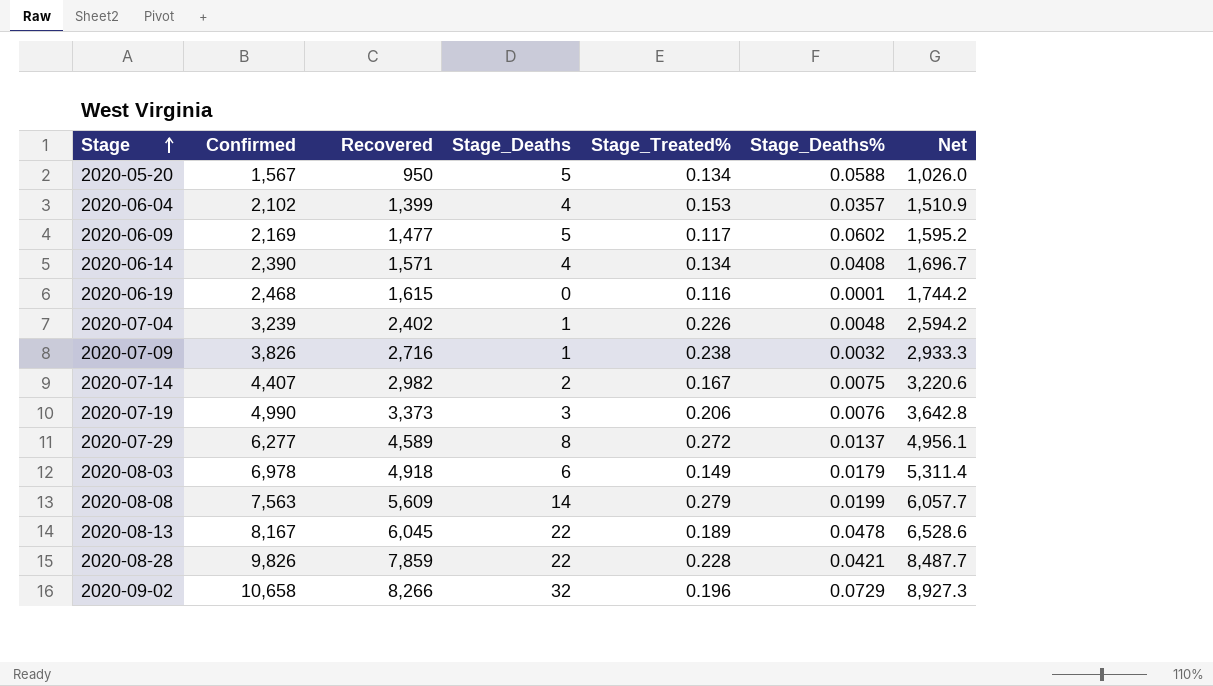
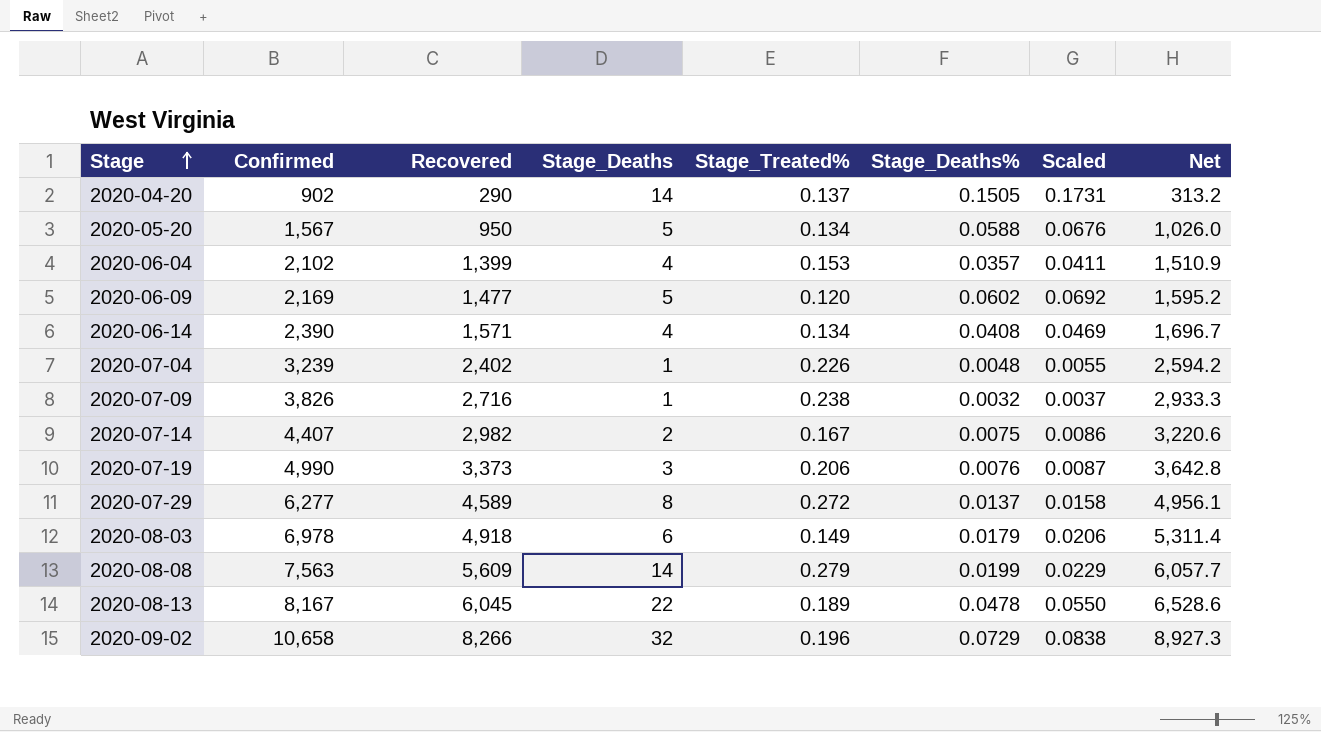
column Scaled | formula: none -> [Stage_Deaths%] * 1.15
row 2020-06-19: 2,468 | 1,615 | 0 | 0.116 | 0.0001 | 1,744.2 -> none
row 2020-08-28: 9,826 | 7,859 | 22 | 0.228 | 0.0421 | 8,487.7 -> none
row 2020-04-20: none -> 902 | 290 | 14 | 0.137 | 0.1505 | 0.1731 | 313.2
2020-06-09 | Stage_Treated%: 0.117 -> 0.120

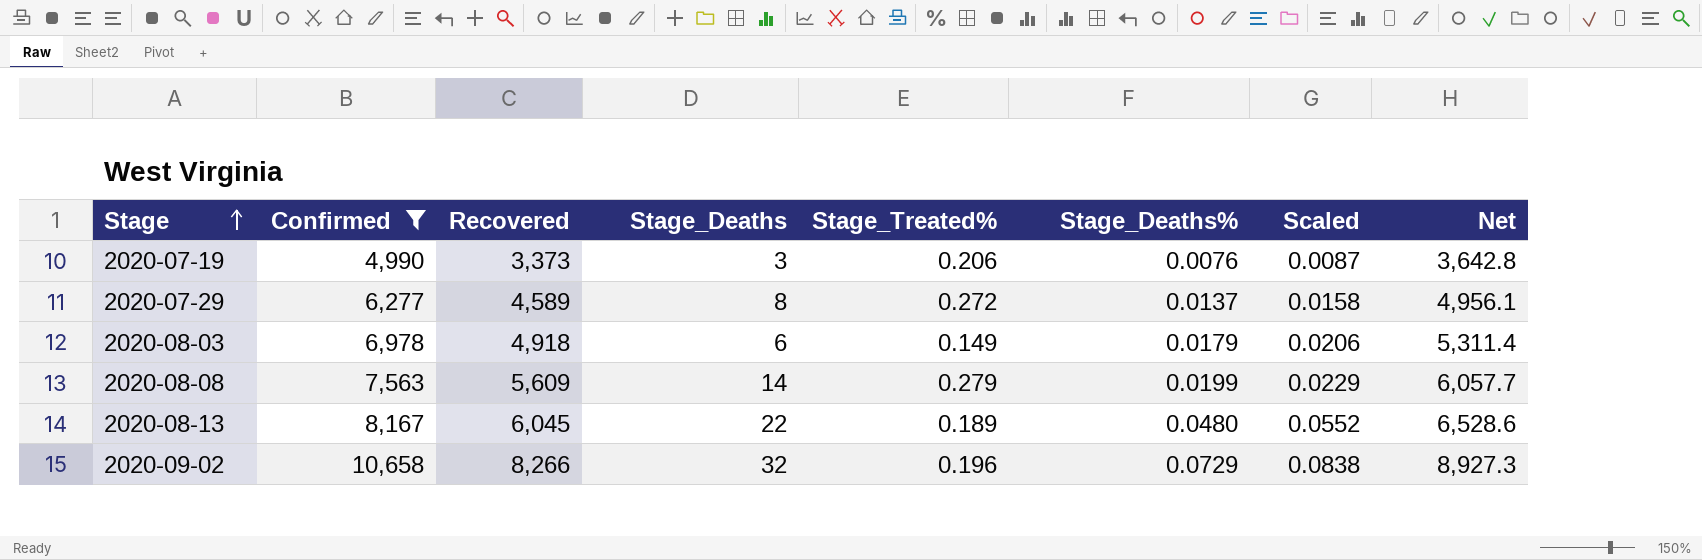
filter: none -> Confirmed >= 4,990
2020-08-13 | Stage_Deaths%: 0.0478 -> 0.0480
2020-08-13 | Scaled: 0.0550 -> 0.0552

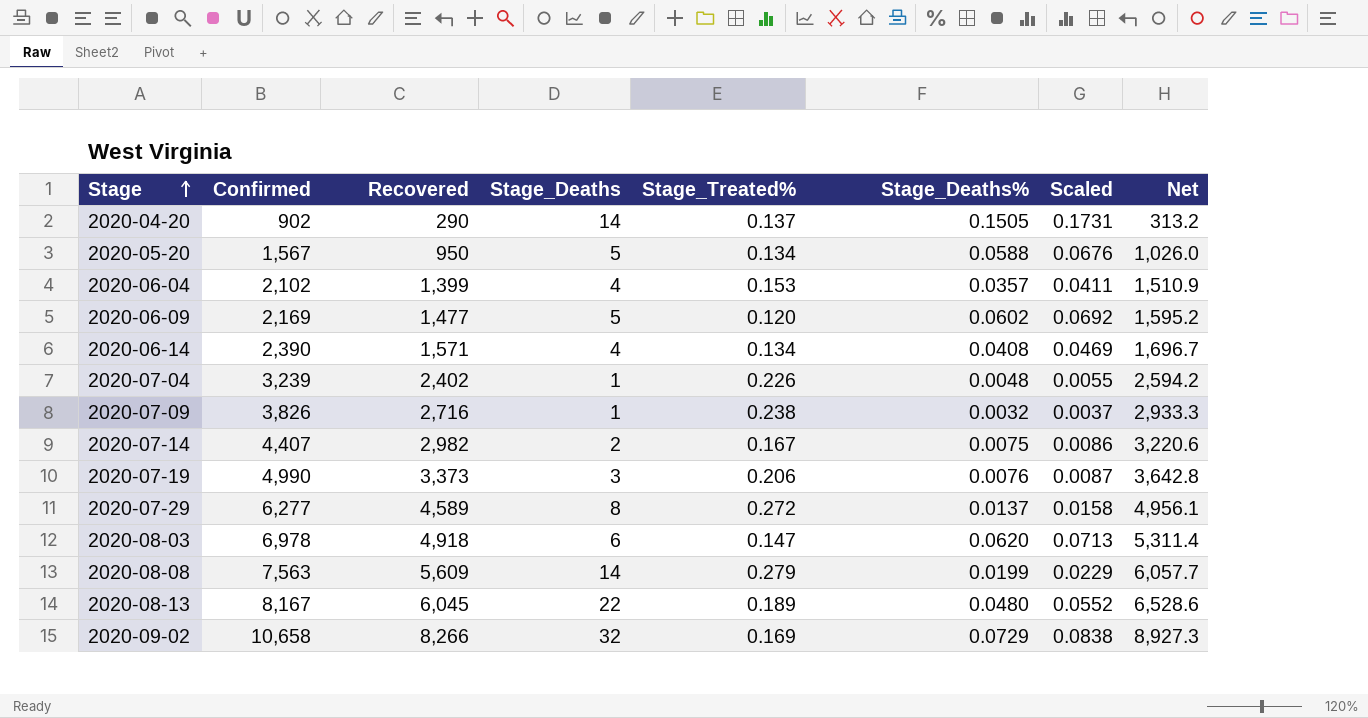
filter: Confirmed >= 4,990 -> none
2020-08-03 | Stage_Treated%: 0.149 -> 0.147
2020-08-03 | Stage_Deaths%: 0.0179 -> 0.0620
2020-08-03 | Scaled: 0.0206 -> 0.0713
2020-09-02 | Stage_Treated%: 0.196 -> 0.169

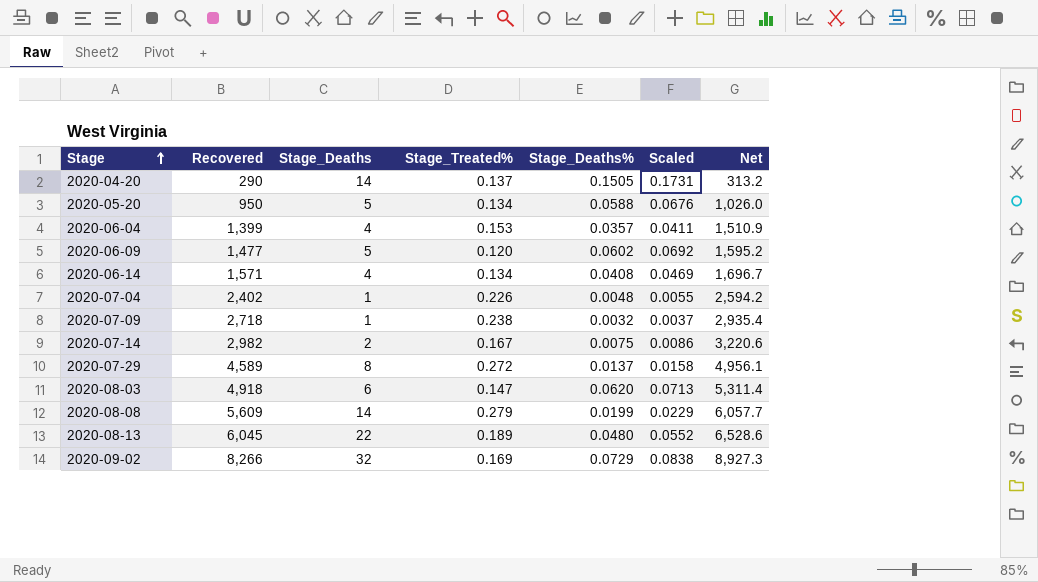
column Confirmed | position: 2 -> none
row 2020-07-19: 4,990 | 3,373 | 3 | 0.206 | 0.0076 | 0.0087 | 3,642.8 -> none
2020-07-09 | Recovered: 2,716 -> 2,718
2020-07-09 | Net: 2,933.3 -> 2,935.4

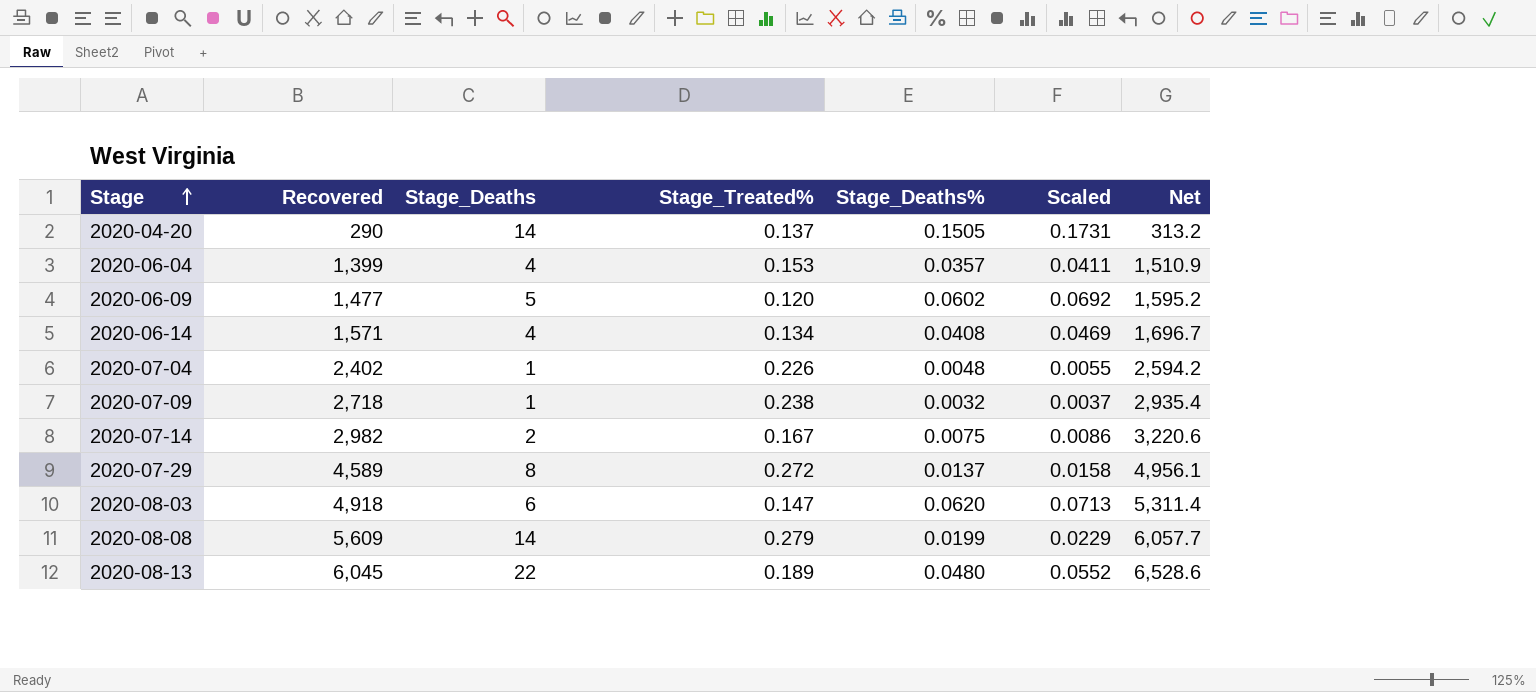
row 2020-05-20: 950 | 5 | 0.134 | 0.0588 | 0.0676 | 1,026.0 -> none
row 2020-09-02: 8,266 | 32 | 0.169 | 0.0729 | 0.0838 | 8,927.3 -> none

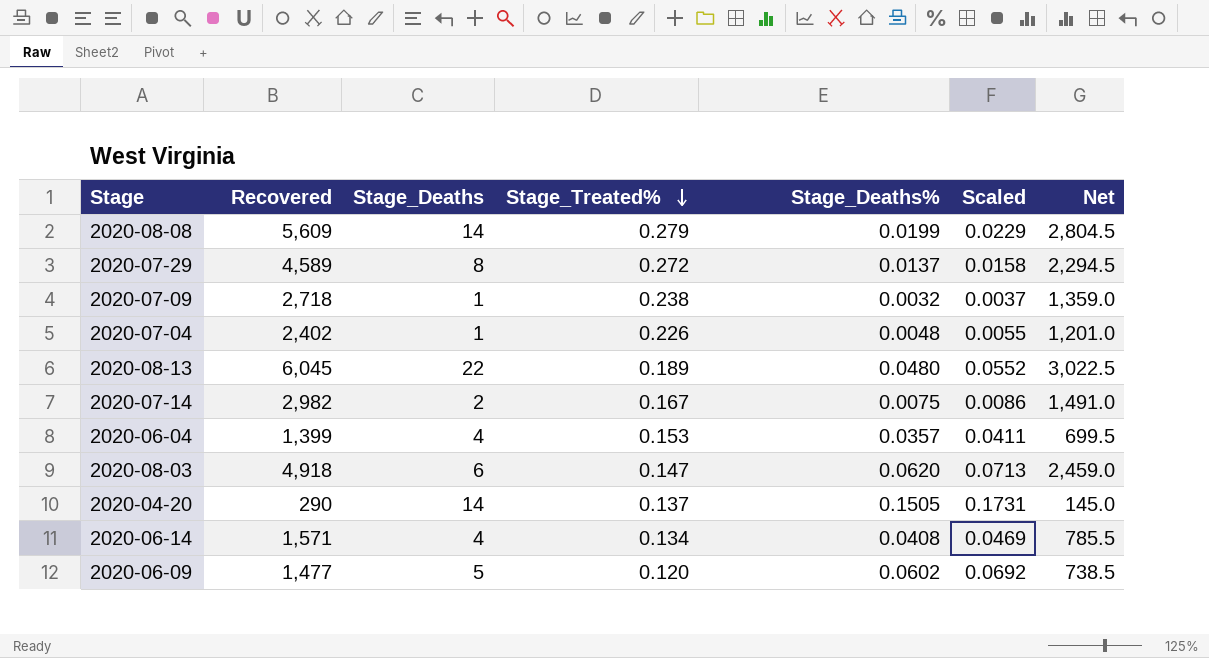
row order: Stage ascending -> Stage_Treated% descending
column Net | formula: [Recovered] * 1.08 -> [Recovered] * 0.5

